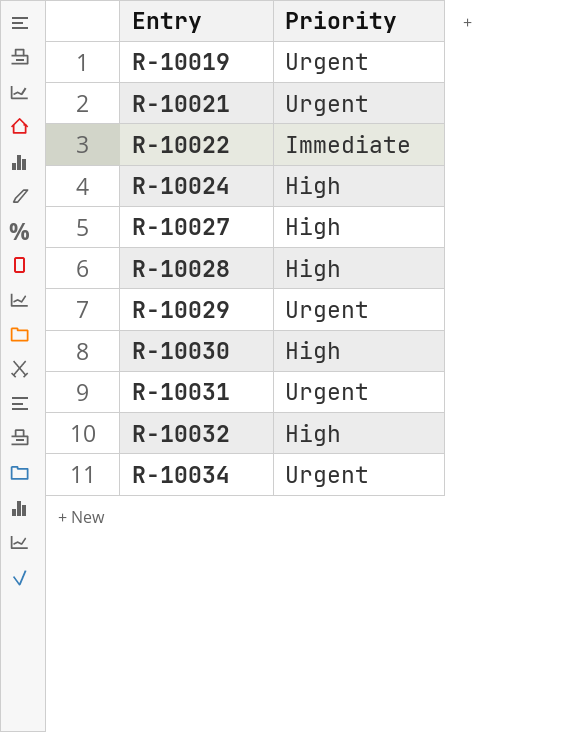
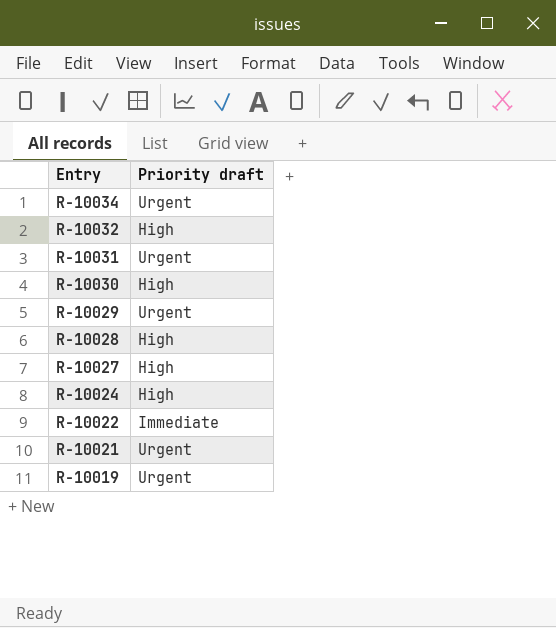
row order: Entry ascending -> Entry descending
column name: Priority -> Priority draft

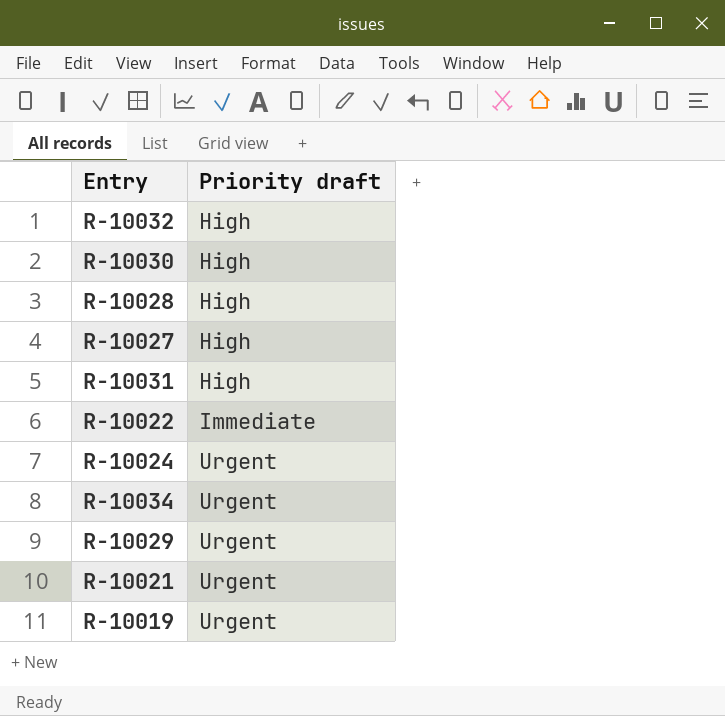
row order: Entry descending -> Priority draft ascending
R-10031 | Priority draft: Urgent -> High
R-10024 | Priority draft: High -> Urgent

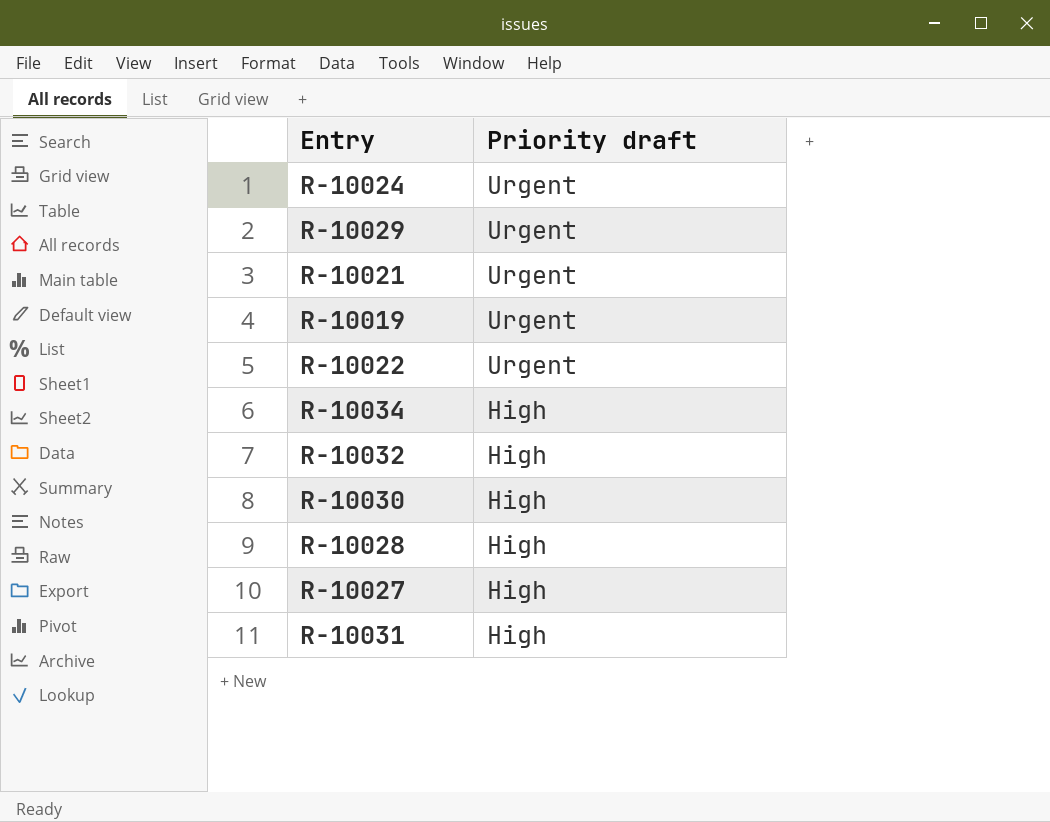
row order: Priority draft ascending -> Priority draft descending
R-10022 | Priority draft: Immediate -> Urgent
R-10034 | Priority draft: Urgent -> High

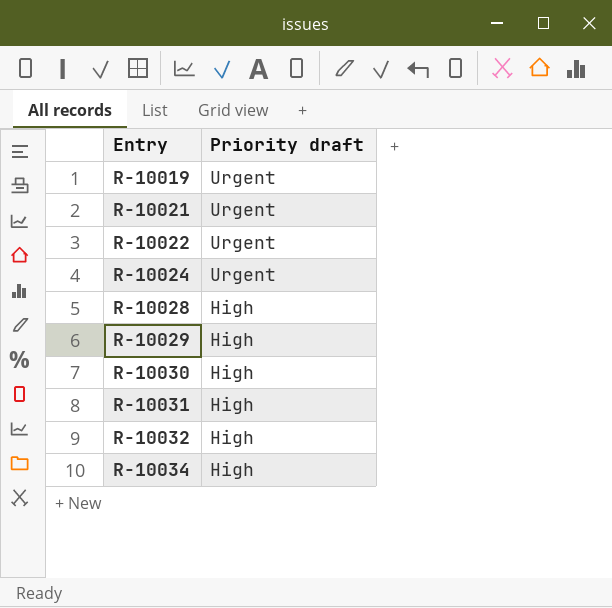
row order: Priority draft descending -> Entry ascending
row R-10027: High -> none
R-10029 | Priority draft: Urgent -> High

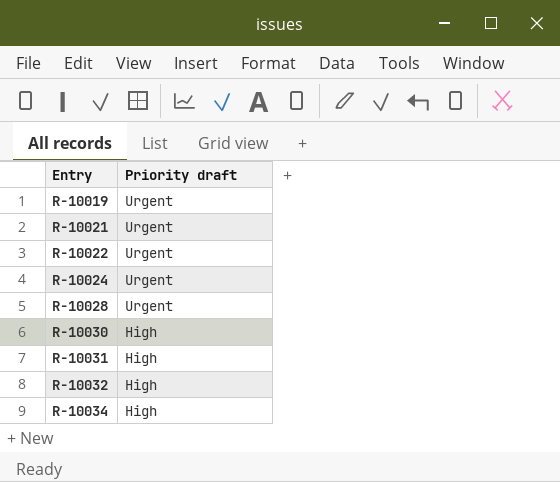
row R-10029: High -> none
R-10028 | Priority draft: High -> Urgent

